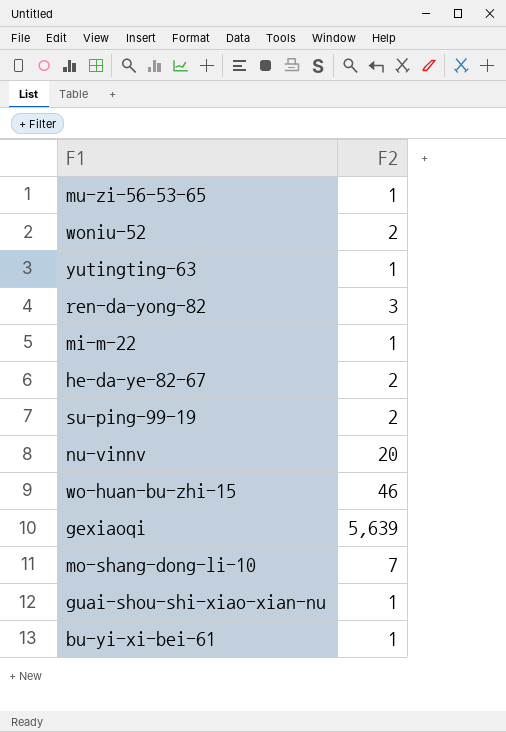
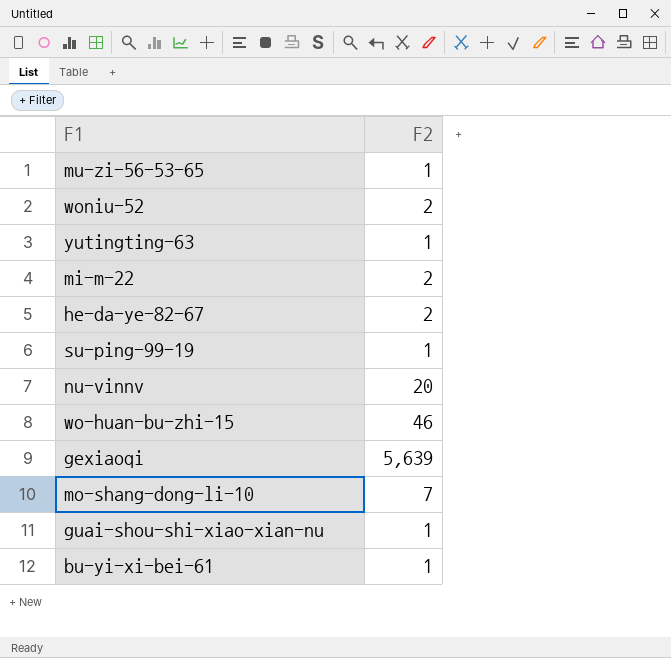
row ren-da-yong-82: 3 -> none
mi-m-22 | F2: 1 -> 2
su-ping-99-19 | F2: 2 -> 1

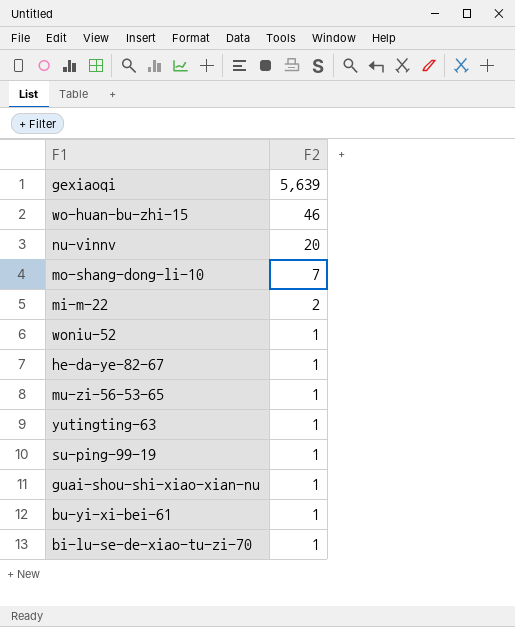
row order: none -> F2 descending
woniu-52 | F2: 2 -> 1
he-da-ye-82-67 | F2: 2 -> 1
row bi-lu-se-de-xiao-tu-zi-70: none -> 1

